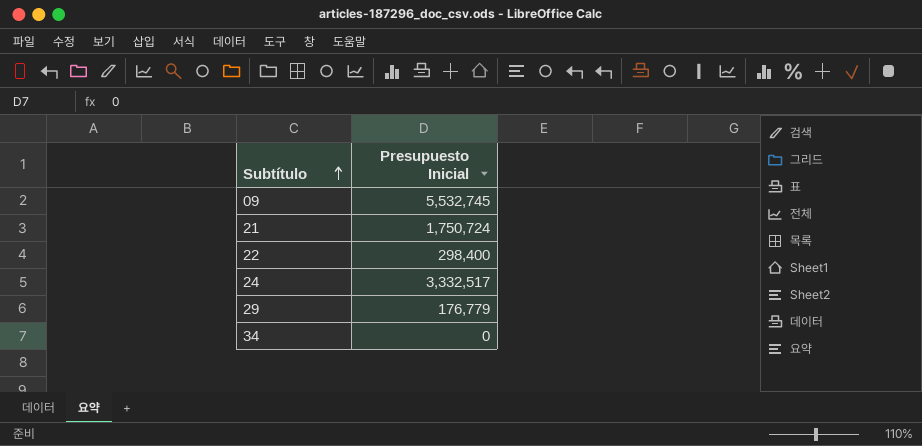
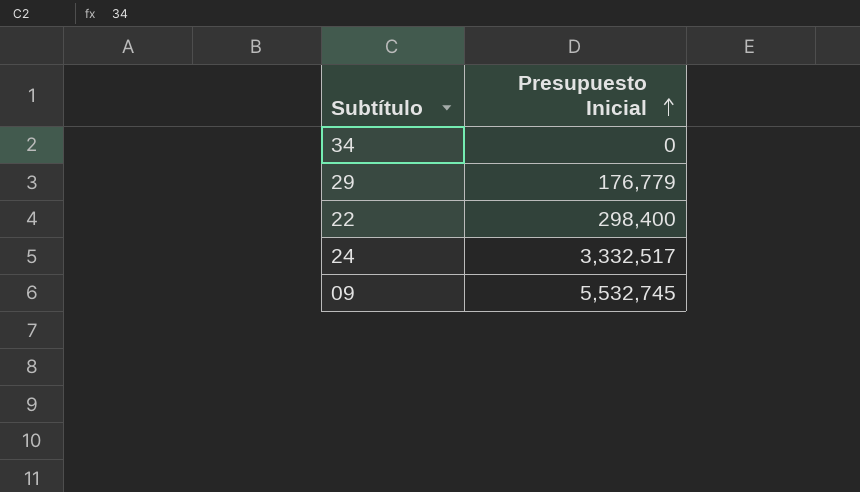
row order: Subtítulo ascending -> Presupuesto Inicial ascending
row 21: 1,750,724 -> none

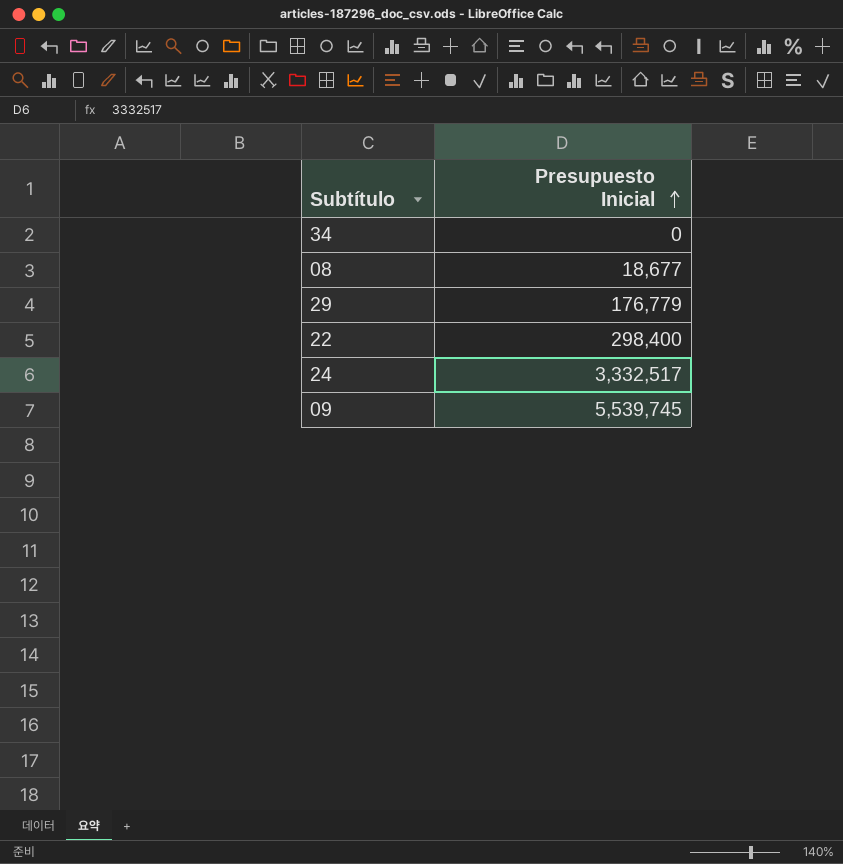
row 08: none -> 18,677
09 | Presupuesto Inicial: 5,532,745 -> 5,539,745

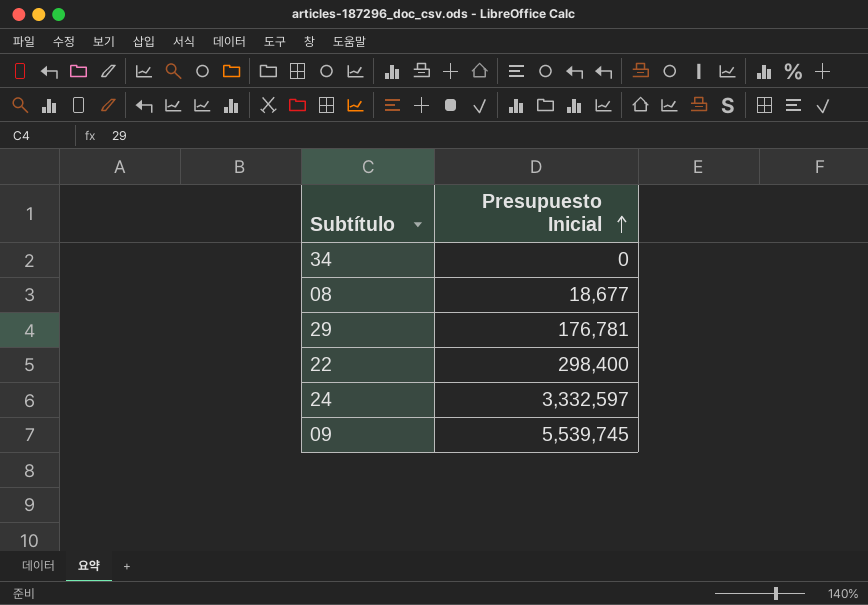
29 | Presupuesto Inicial: 176,779 -> 176,781
24 | Presupuesto Inicial: 3,332,517 -> 3,332,597

